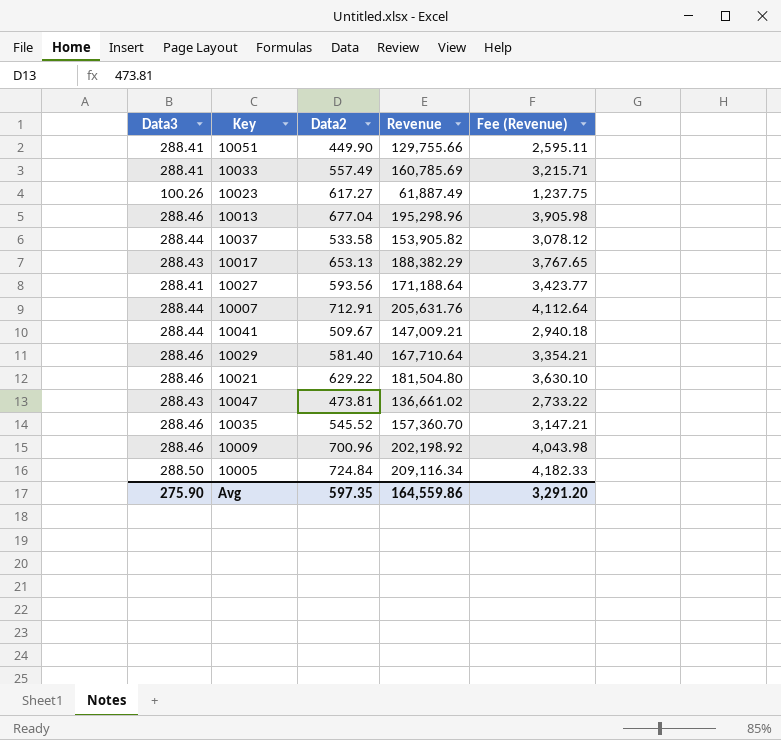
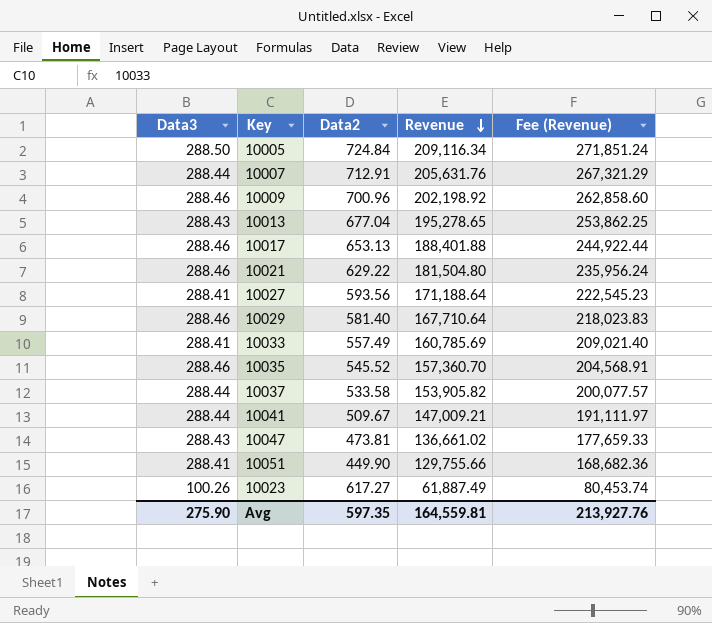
row order: none -> Revenue descending
column Fee (Revenue) | formula: [Revenue] * 0.02 -> [Revenue] * 1.3
10013 | Data3: 288.46 -> 288.43
10013 | Revenue: 195,298.96 -> 195,278.65
10017 | Data3: 288.43 -> 288.46
10017 | Revenue: 188,382.29 -> 188,401.88
Avg | Revenue: 164,559.86 -> 164,559.81
Avg | Fee (Revenue): 3,291.20 -> 213,927.76

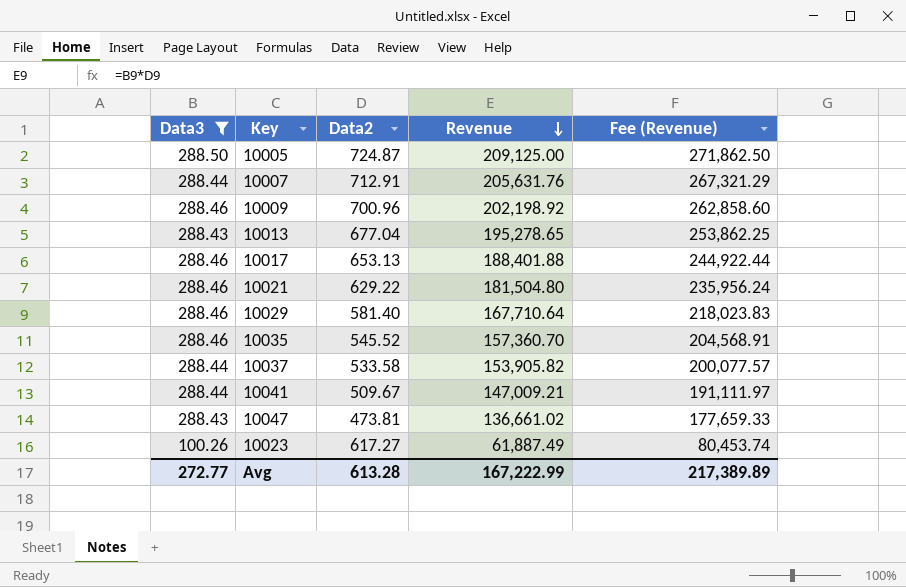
filter: none -> Data3 != 288.41
10005 | Data2: 724.84 -> 724.87
10005 | Revenue: 209,116.34 -> 209,125.00
10005 | Fee (Revenue): 271,851.24 -> 271,862.50
Avg | Data3: 275.90 -> 272.77
Avg | Data2: 597.35 -> 613.28
Avg | Revenue: 164,559.81 -> 167,222.99
Avg | Fee (Revenue): 213,927.76 -> 217,389.89

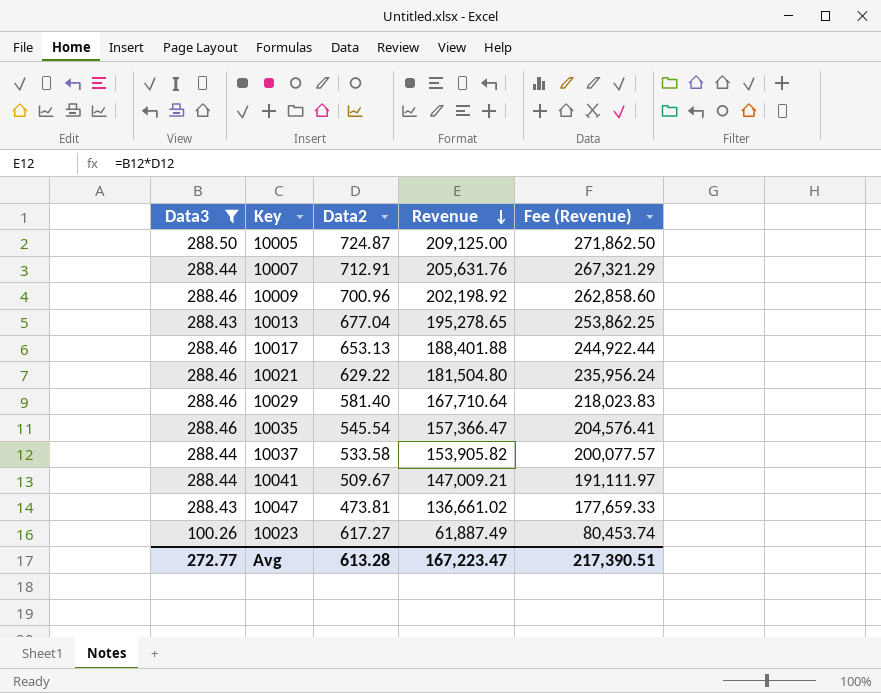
10035 | Data2: 545.52 -> 545.54
10035 | Revenue: 157,360.70 -> 157,366.47
10035 | Fee (Revenue): 204,568.91 -> 204,576.41
Avg | Revenue: 167,222.99 -> 167,223.47
Avg | Fee (Revenue): 217,389.89 -> 217,390.51

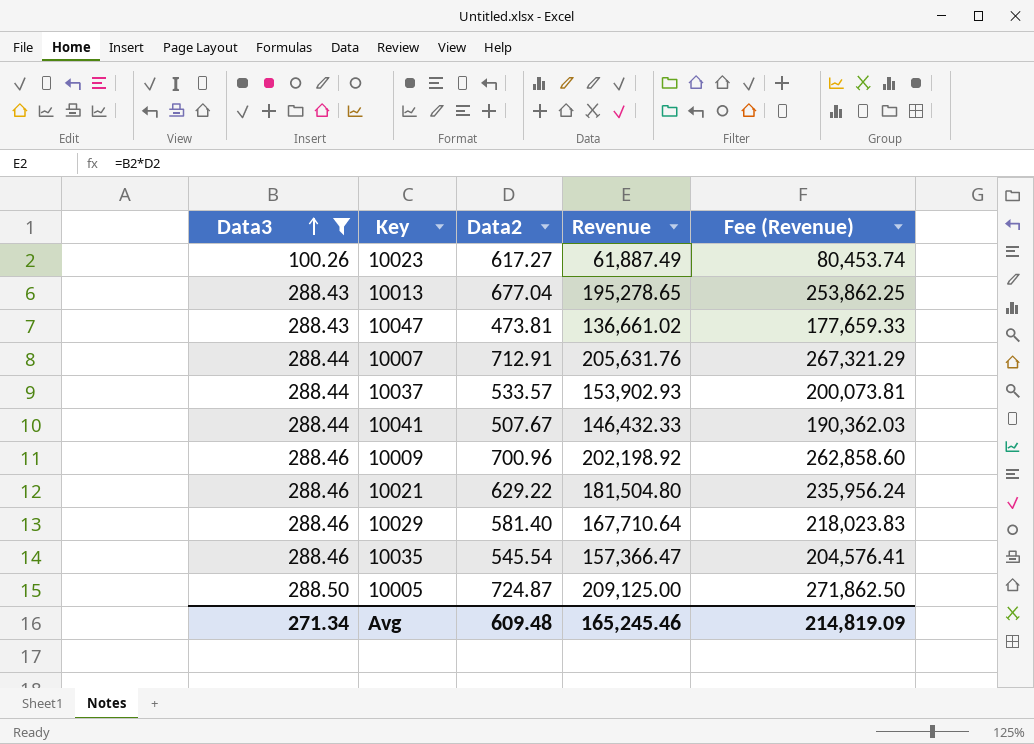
row order: Revenue descending -> Data3 ascending
row 10017: 288.46 | 653.13 | 188,401.88 | 244,922.44 -> none
10037 | Data2: 533.58 -> 533.57
10037 | Revenue: 153,905.82 -> 153,902.93
10037 | Fee (Revenue): 200,077.57 -> 200,073.81
10041 | Data2: 509.67 -> 507.67
10041 | Revenue: 147,009.21 -> 146,432.33
10041 | Fee (Revenue): 191,111.97 -> 190,362.03
Avg | Data3: 272.77 -> 271.34
Avg | Data2: 613.28 -> 609.48
Avg | Revenue: 167,223.47 -> 165,245.46
Avg | Fee (Revenue): 217,390.51 -> 214,819.09

